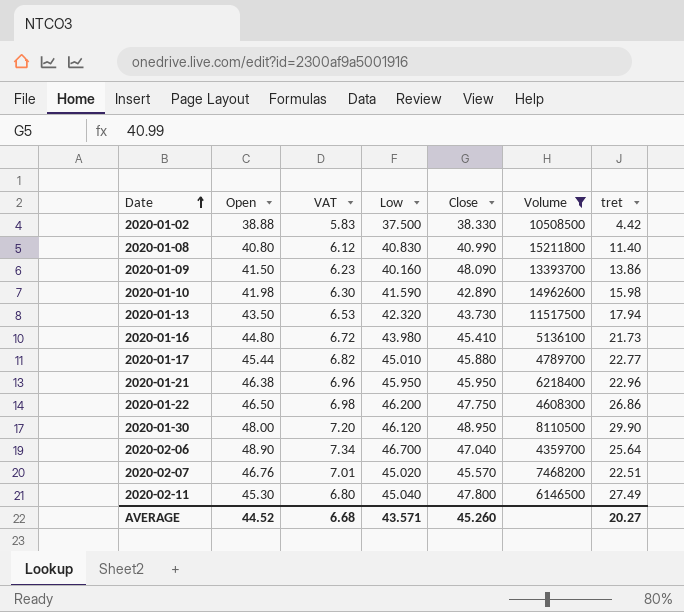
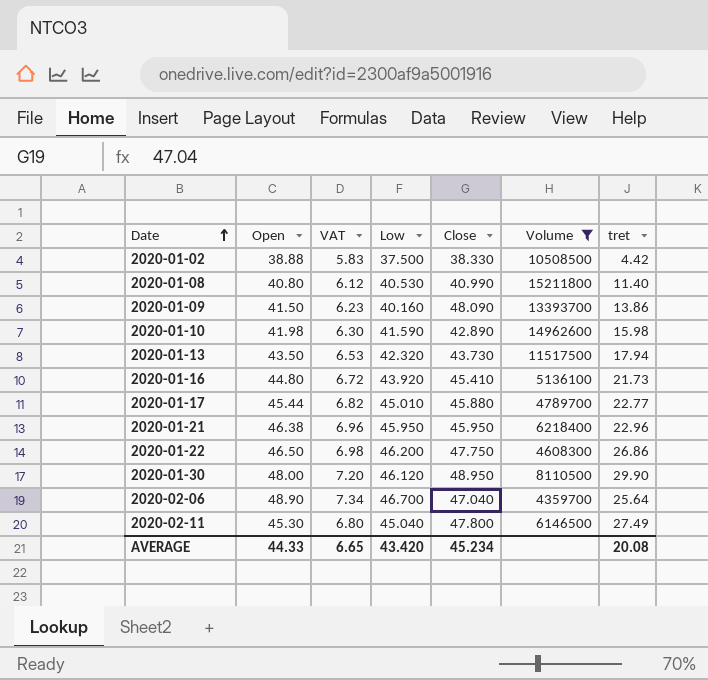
row 2020-02-07: 46.76 | 7.01 | 45.020 | 45.570 | 7468200 | 22.51 -> none
2020-01-08 | Low: 40.830 -> 40.530
2020-01-16 | Low: 43.980 -> 43.920
AVERAGE | Open: 44.52 -> 44.33
AVERAGE | VAT: 6.68 -> 6.65
AVERAGE | Low: 43.571 -> 43.420
AVERAGE | Close: 45.260 -> 45.234
AVERAGE | tret: 20.27 -> 20.08

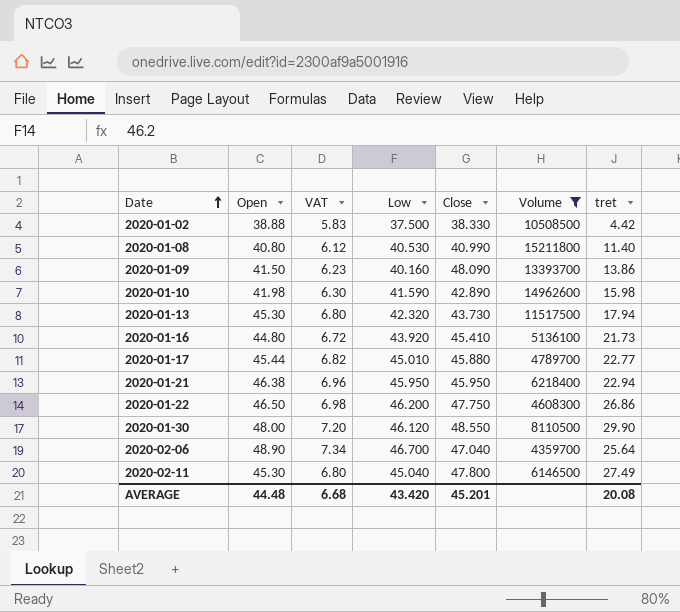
2020-01-13 | Open: 43.50 -> 45.30
2020-01-13 | VAT: 6.53 -> 6.80
2020-01-21 | tret: 22.96 -> 22.94
2020-01-30 | Close: 48.950 -> 48.550
AVERAGE | Open: 44.33 -> 44.48
AVERAGE | VAT: 6.65 -> 6.68
AVERAGE | Close: 45.234 -> 45.201

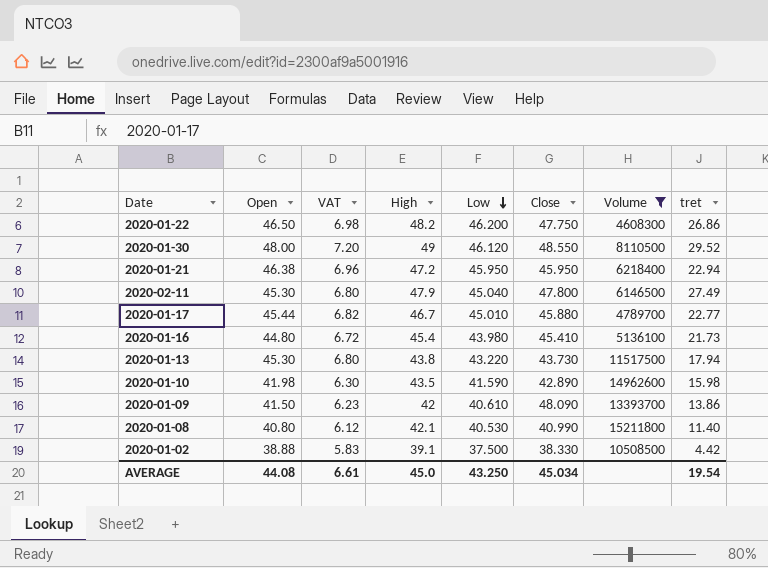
row order: Date ascending -> Low descending
column High | position: none -> 4
row 2020-02-06: 48.90 | 7.34 | 46.700 | 47.040 | 4359700 | 25.64 -> none
2020-01-30 | tret: 29.90 -> 29.52
2020-01-16 | Low: 43.920 -> 43.980
2020-01-13 | Low: 42.320 -> 43.220
2020-01-09 | Low: 40.160 -> 40.610
AVERAGE | Open: 44.48 -> 44.08
AVERAGE | VAT: 6.68 -> 6.61
AVERAGE | Low: 43.420 -> 43.250
AVERAGE | Close: 45.201 -> 45.034
AVERAGE | tret: 20.08 -> 19.54

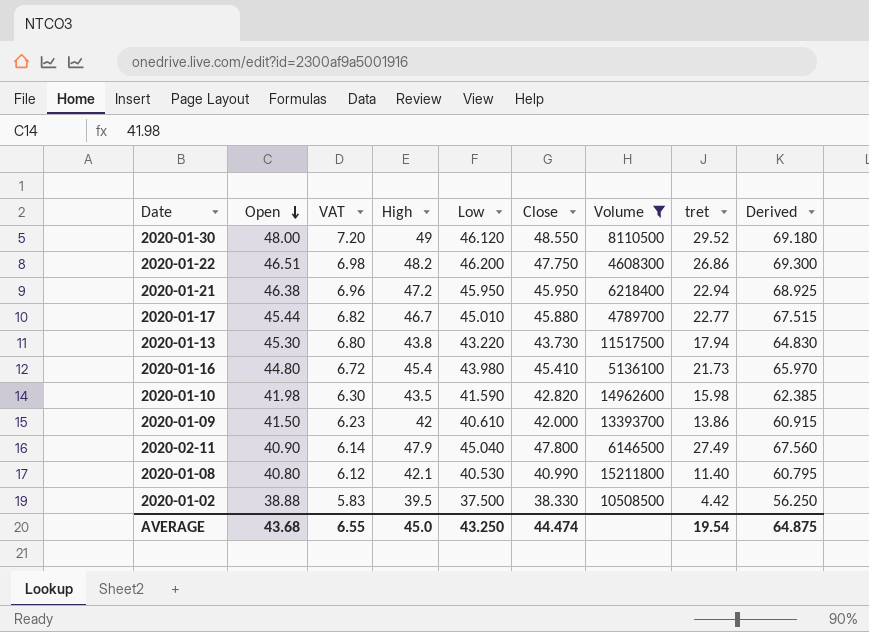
row order: Low descending -> Open descending
column Derived | formula: none -> [Low] * 1.5
2020-01-22 | Open: 46.50 -> 46.51
2020-01-10 | Close: 42.890 -> 42.820
2020-01-09 | Close: 48.090 -> 42.000
2020-02-11 | Open: 45.30 -> 40.90
2020-02-11 | VAT: 6.80 -> 6.14
2020-01-02 | High: 39.1 -> 39.5
AVERAGE | Open: 44.08 -> 43.68
AVERAGE | VAT: 6.61 -> 6.55
AVERAGE | Close: 45.034 -> 44.474

